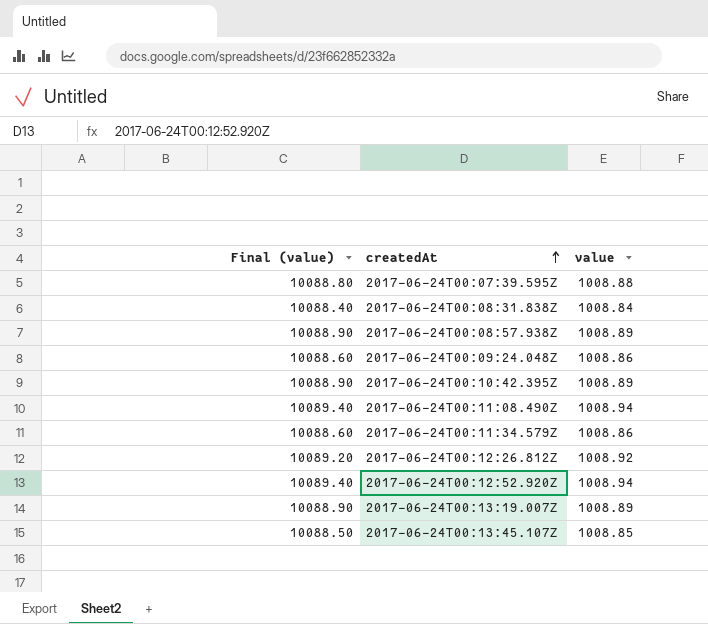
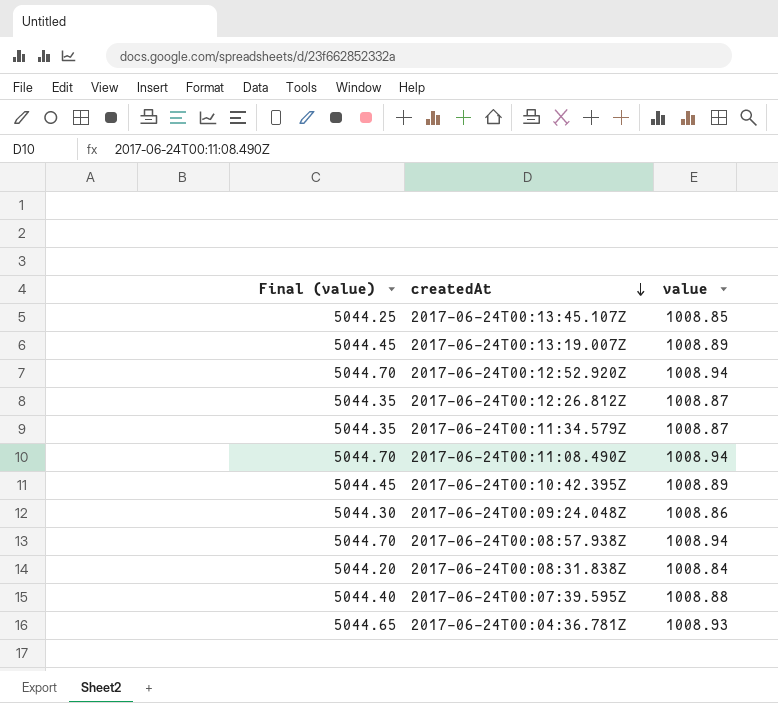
row order: createdAt ascending -> createdAt descending
column Final (value) | formula: [value] * 10 -> [value] * 5
2017-06-24T00:12:26.812Z | value: 1008.92 -> 1008.87
2017-06-24T00:11:34.579Z | value: 1008.86 -> 1008.87
2017-06-24T00:08:57.938Z | value: 1008.89 -> 1008.94
row 2017-06-24T00:04:36.781Z: none -> 5044.65 | 1008.93

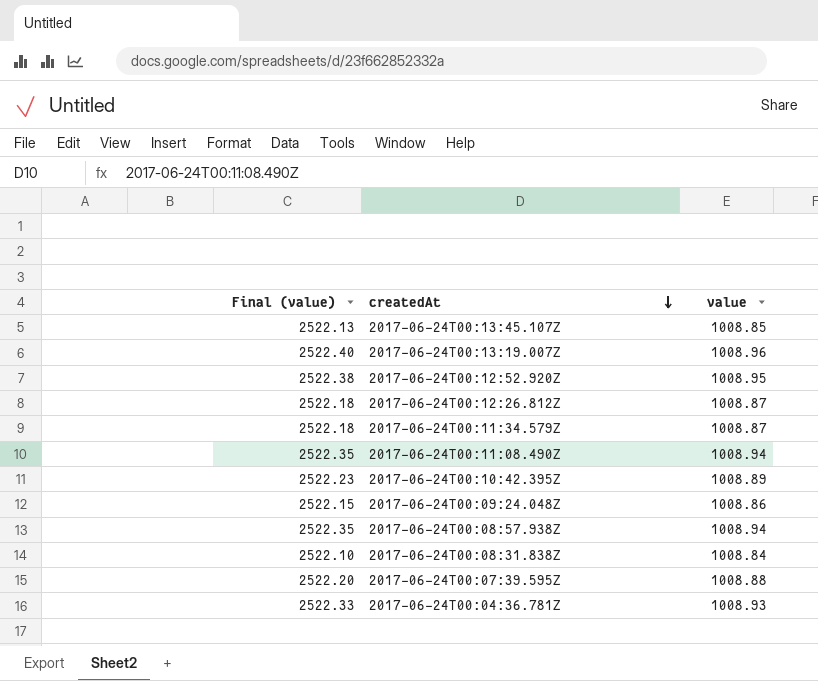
column Final (value) | formula: [value] * 5 -> [value] * 2.5
2017-06-24T00:13:19.007Z | value: 1008.89 -> 1008.96
2017-06-24T00:12:52.920Z | value: 1008.94 -> 1008.95

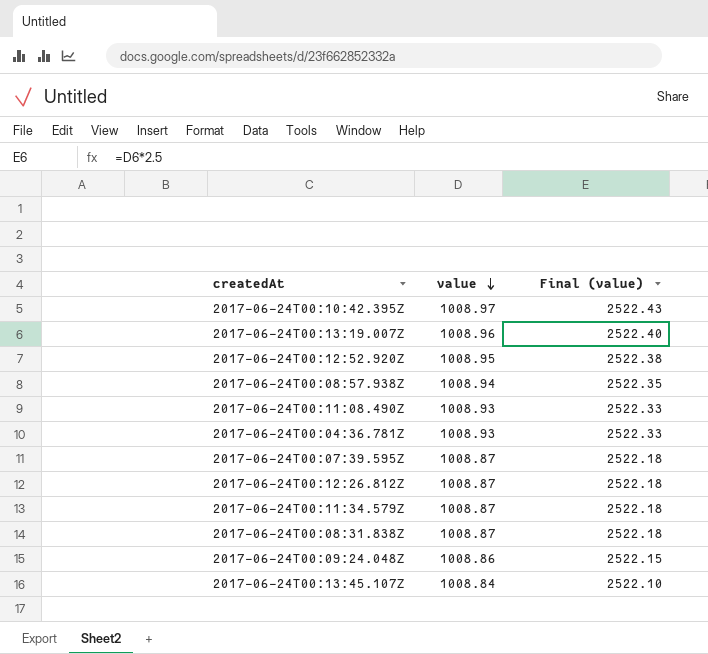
row order: createdAt descending -> value descending
column Final (value) | position: 1 -> 3
2017-06-24T00:10:42.395Z | value: 1008.89 -> 1008.97
2017-06-24T00:10:42.395Z | Final (value): 2522.23 -> 2522.43
2017-06-24T00:11:08.490Z | value: 1008.94 -> 1008.93
2017-06-24T00:11:08.490Z | Final (value): 2522.35 -> 2522.33
2017-06-24T00:07:39.595Z | value: 1008.88 -> 1008.87
2017-06-24T00:07:39.595Z | Final (value): 2522.20 -> 2522.18
2017-06-24T00:08:31.838Z | value: 1008.84 -> 1008.87
2017-06-24T00:08:31.838Z | Final (value): 2522.10 -> 2522.18
2017-06-24T00:13:45.107Z | value: 1008.85 -> 1008.84
2017-06-24T00:13:45.107Z | Final (value): 2522.13 -> 2522.10

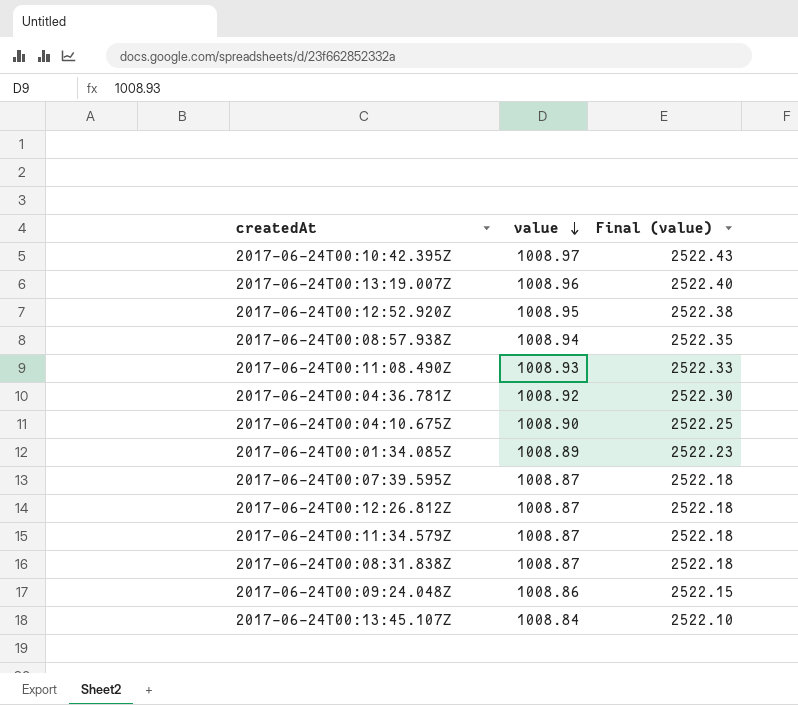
2017-06-24T00:04:36.781Z | value: 1008.93 -> 1008.92
2017-06-24T00:04:36.781Z | Final (value): 2522.33 -> 2522.30
row 2017-06-24T00:04:10.675Z: none -> 1008.90 | 2522.25
row 2017-06-24T00:01:34.085Z: none -> 1008.89 | 2522.23

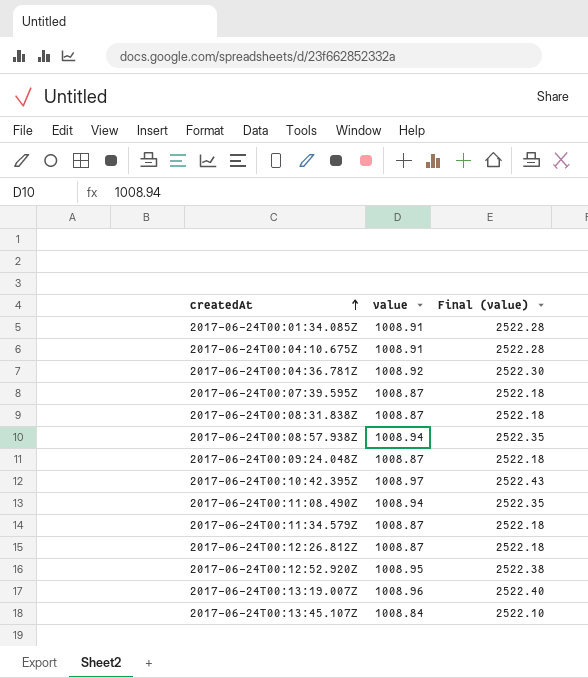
row order: value descending -> createdAt ascending
2017-06-24T00:01:34.085Z | value: 1008.89 -> 1008.91
2017-06-24T00:01:34.085Z | Final (value): 2522.23 -> 2522.28
2017-06-24T00:04:10.675Z | value: 1008.90 -> 1008.91
2017-06-24T00:04:10.675Z | Final (value): 2522.25 -> 2522.28
2017-06-24T00:09:24.048Z | value: 1008.86 -> 1008.87
2017-06-24T00:09:24.048Z | Final (value): 2522.15 -> 2522.18
2017-06-24T00:11:08.490Z | value: 1008.93 -> 1008.94
2017-06-24T00:11:08.490Z | Final (value): 2522.33 -> 2522.35

